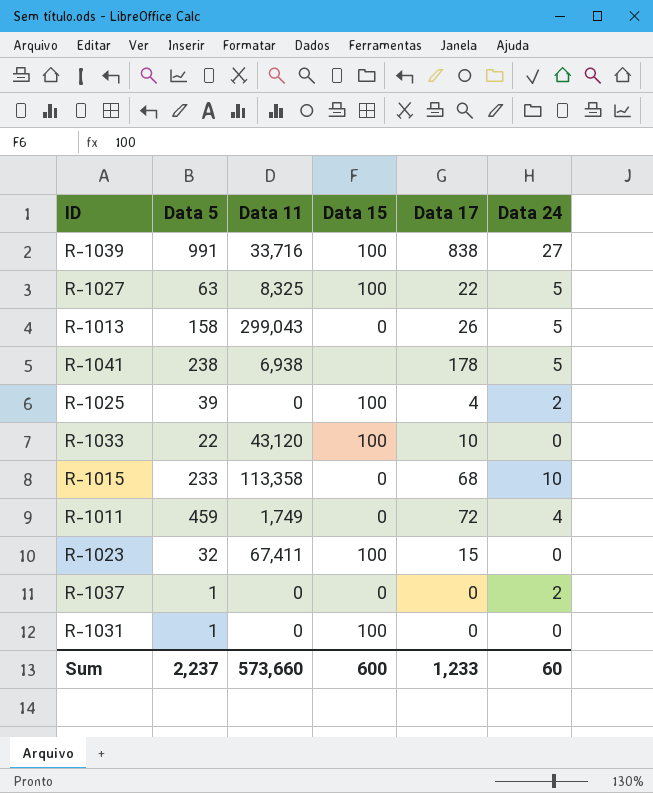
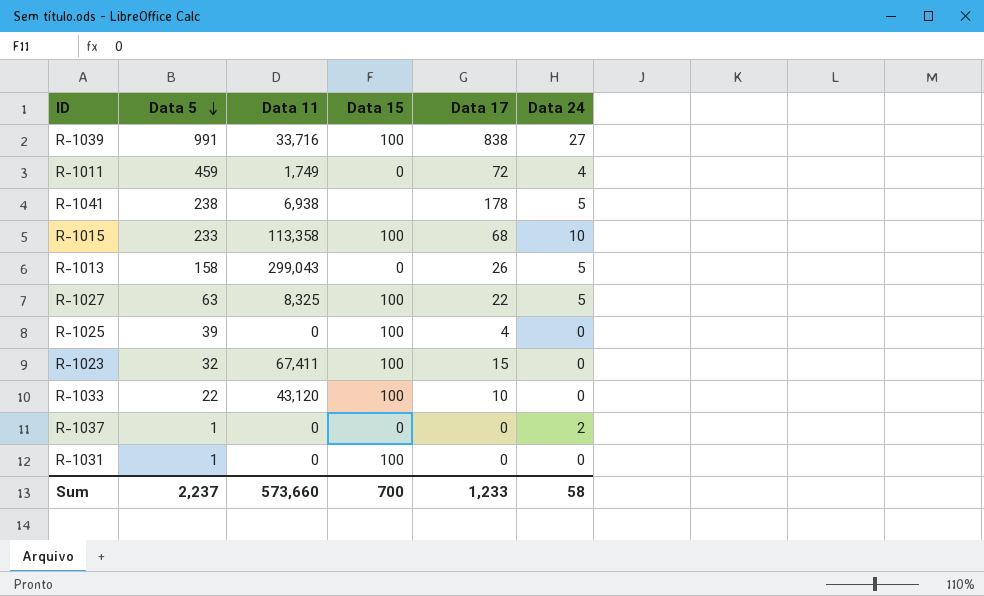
row order: none -> Data 5 descending
R-1015 | Data 15: 0 -> 100
R-1025 | Data 24: 2 -> 0
Sum | Data 15: 600 -> 700
Sum | Data 24: 60 -> 58

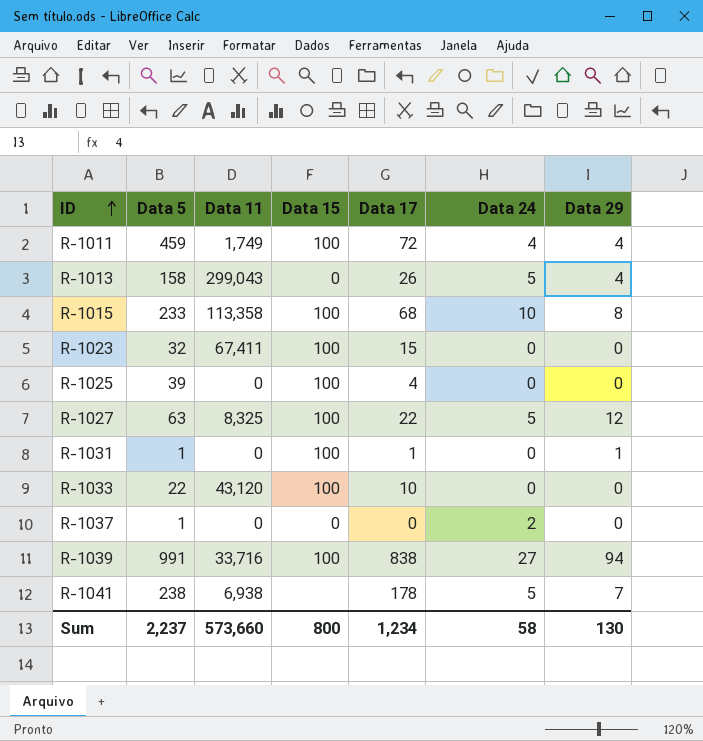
row order: Data 5 descending -> ID ascending
column Data 29 | position: none -> 7
R-1011 | Data 15: 0 -> 100
R-1031 | Data 17: 0 -> 1
Sum | Data 15: 700 -> 800
Sum | Data 17: 1,233 -> 1,234

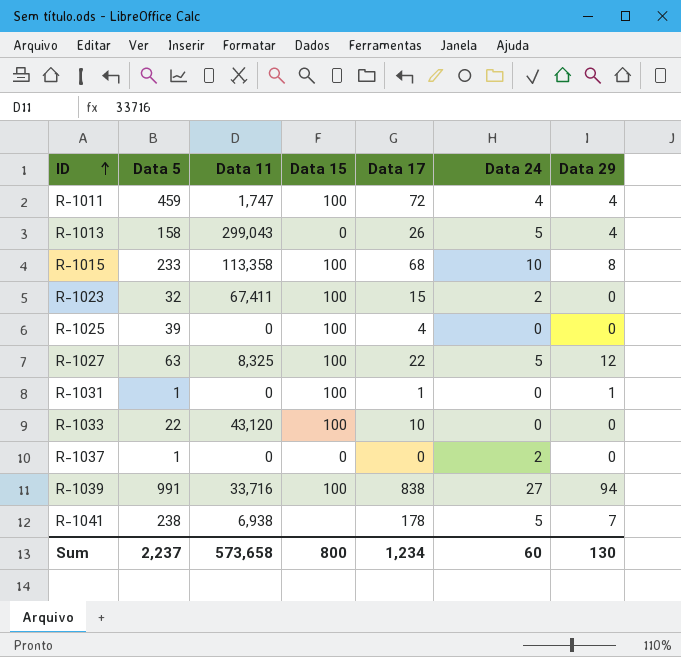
R-1011 | Data 11: 1,749 -> 1,747
R-1023 | Data 24: 0 -> 2
Sum | Data 11: 573,660 -> 573,658
Sum | Data 24: 58 -> 60

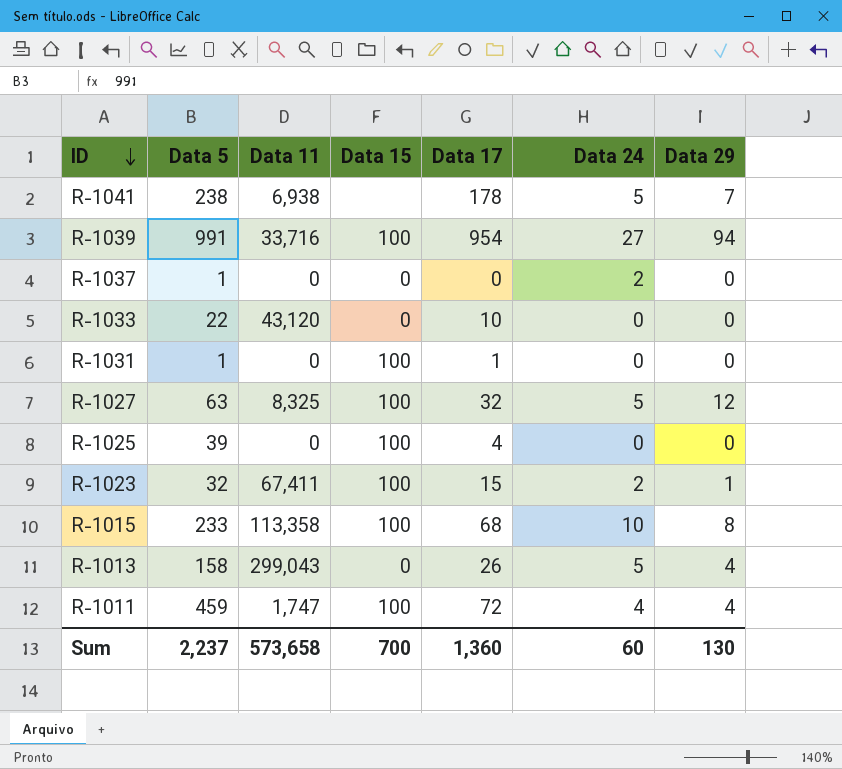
row order: ID ascending -> ID descending
R-1039 | Data 17: 838 -> 954
R-1033 | Data 15: 100 -> 0
R-1031 | Data 29: 1 -> 0
R-1027 | Data 17: 22 -> 32
R-1023 | Data 29: 0 -> 1
Sum | Data 15: 800 -> 700
Sum | Data 17: 1,234 -> 1,360

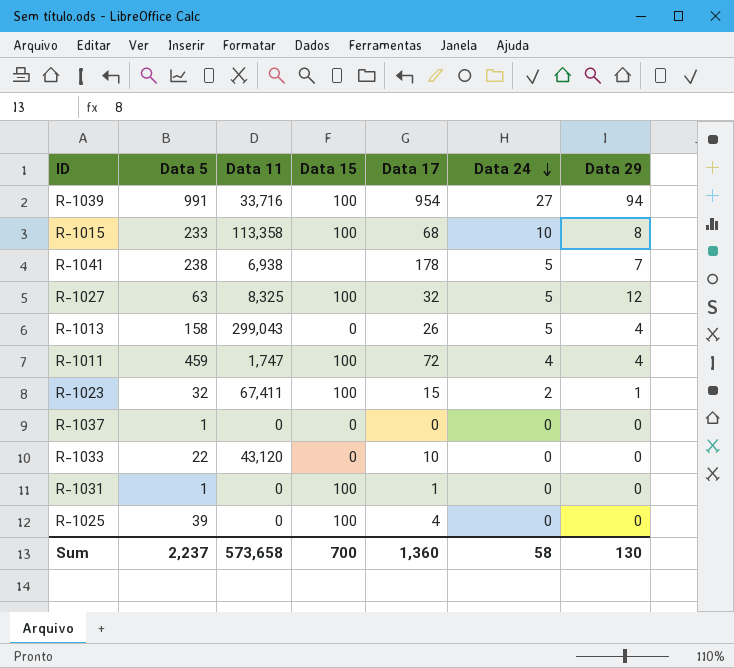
row order: ID descending -> Data 24 descending
R-1037 | Data 24: 2 -> 0
Sum | Data 24: 60 -> 58

